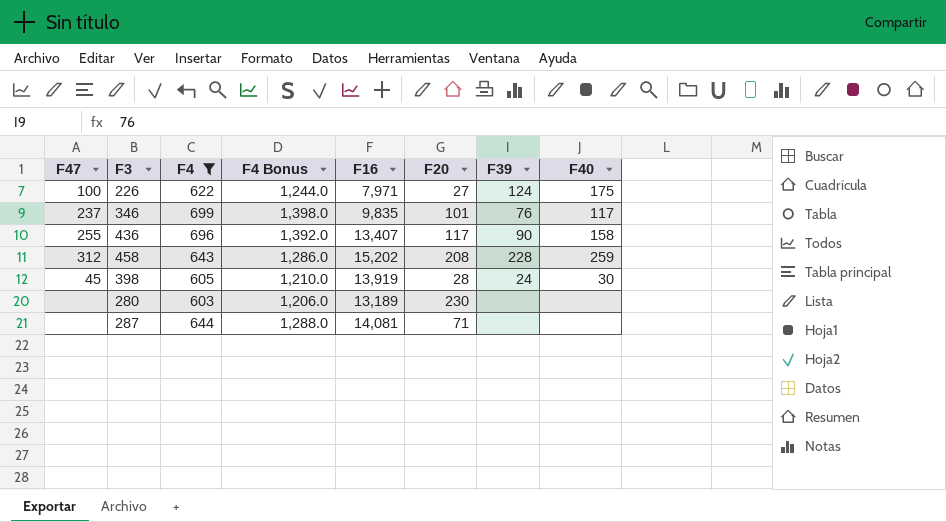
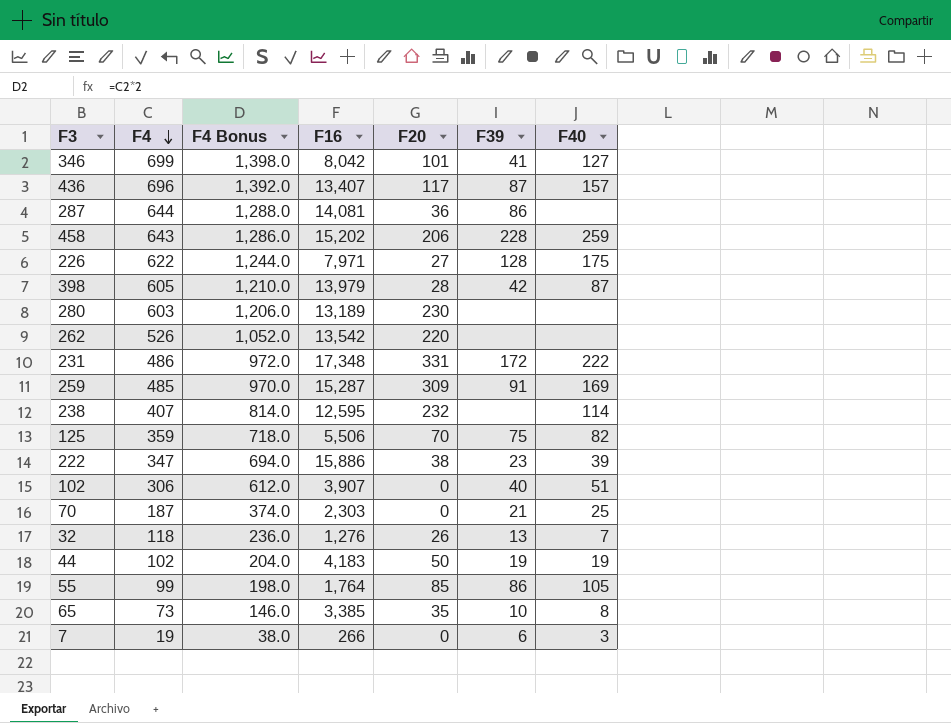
filter: F4 >= 603 -> none
row order: none -> F4 descending
column F47 | position: 1 -> none
346 | F16: 9,835 -> 8,042
346 | F39: 76 -> 41
346 | F40: 117 -> 127
436 | F39: 90 -> 87
436 | F40: 158 -> 157
287 | F20: 71 -> 36
287 | F39: none -> 86
458 | F20: 208 -> 206
226 | F39: 124 -> 128
398 | F16: 13,919 -> 13,979
398 | F39: 24 -> 42
398 | F40: 30 -> 87

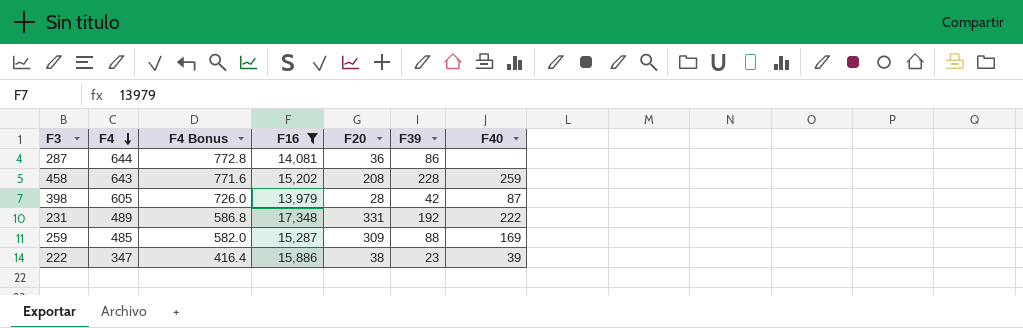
filter: none -> F16 >= 13,979
column F4 Bonus | formula: [F4] * 2 -> [F4] * 1.2
458 | F20: 206 -> 208
231 | F4: 486 -> 489
231 | F39: 172 -> 192
259 | F39: 91 -> 88

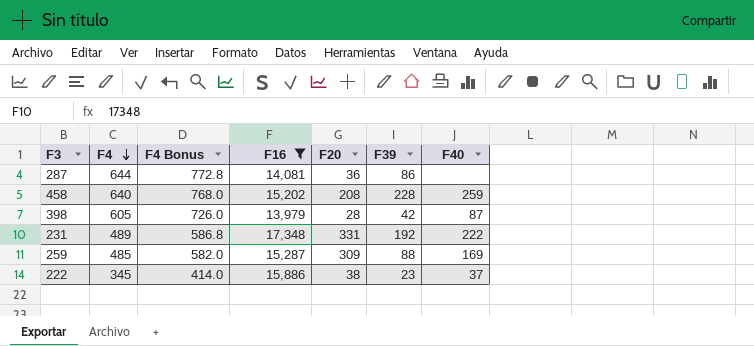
458 | F4: 643 -> 640
458 | F4 Bonus: 771.6 -> 768.0
222 | F4: 347 -> 345
222 | F4 Bonus: 416.4 -> 414.0
222 | F40: 39 -> 37

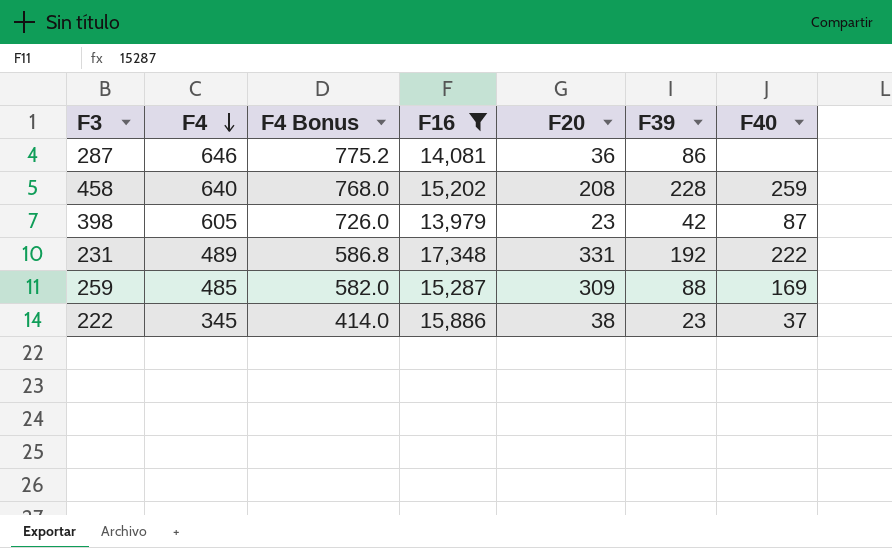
287 | F4: 644 -> 646
287 | F4 Bonus: 772.8 -> 775.2
398 | F20: 28 -> 23

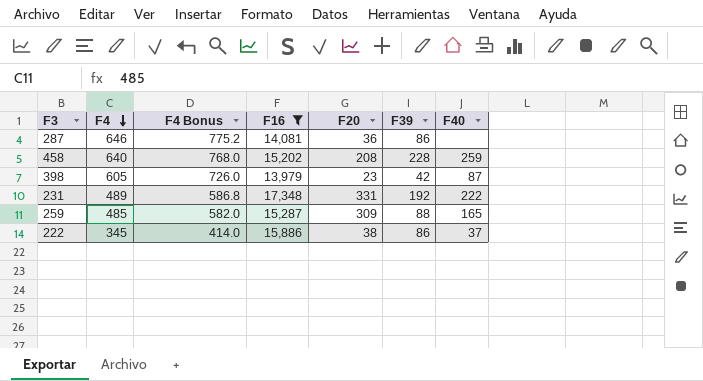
259 | F40: 169 -> 165
222 | F39: 23 -> 86

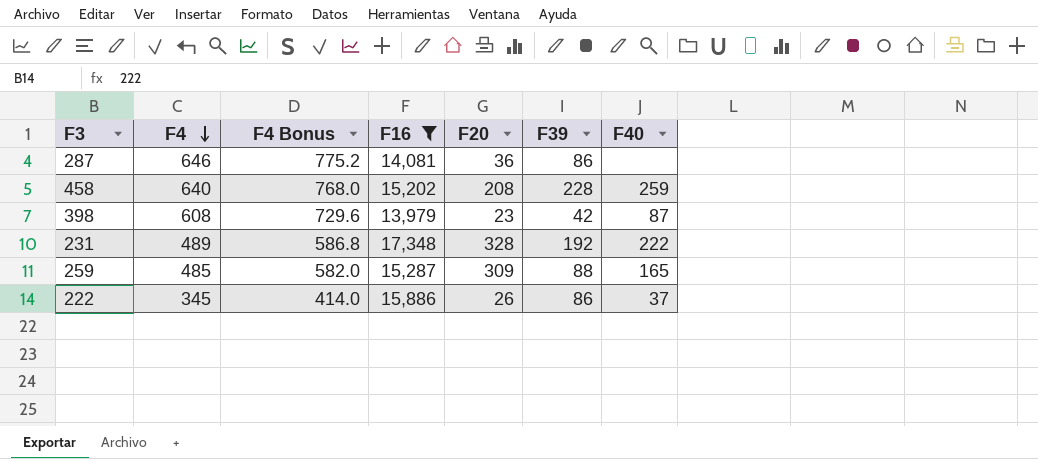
398 | F4: 605 -> 608
398 | F4 Bonus: 726.0 -> 729.6
231 | F20: 331 -> 328
222 | F20: 38 -> 26

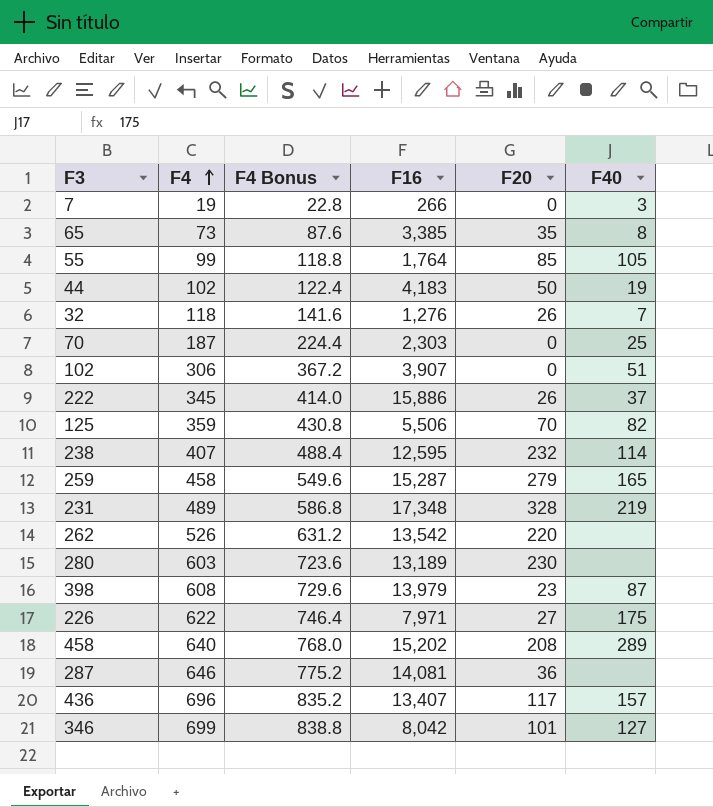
filter: F16 >= 13,979 -> none
row order: F4 descending -> F4 ascending
column F39 | position: 6 -> none
259 | F4: 485 -> 458
259 | F4 Bonus: 582.0 -> 549.6
259 | F20: 309 -> 279
231 | F40: 222 -> 219
458 | F40: 259 -> 289

